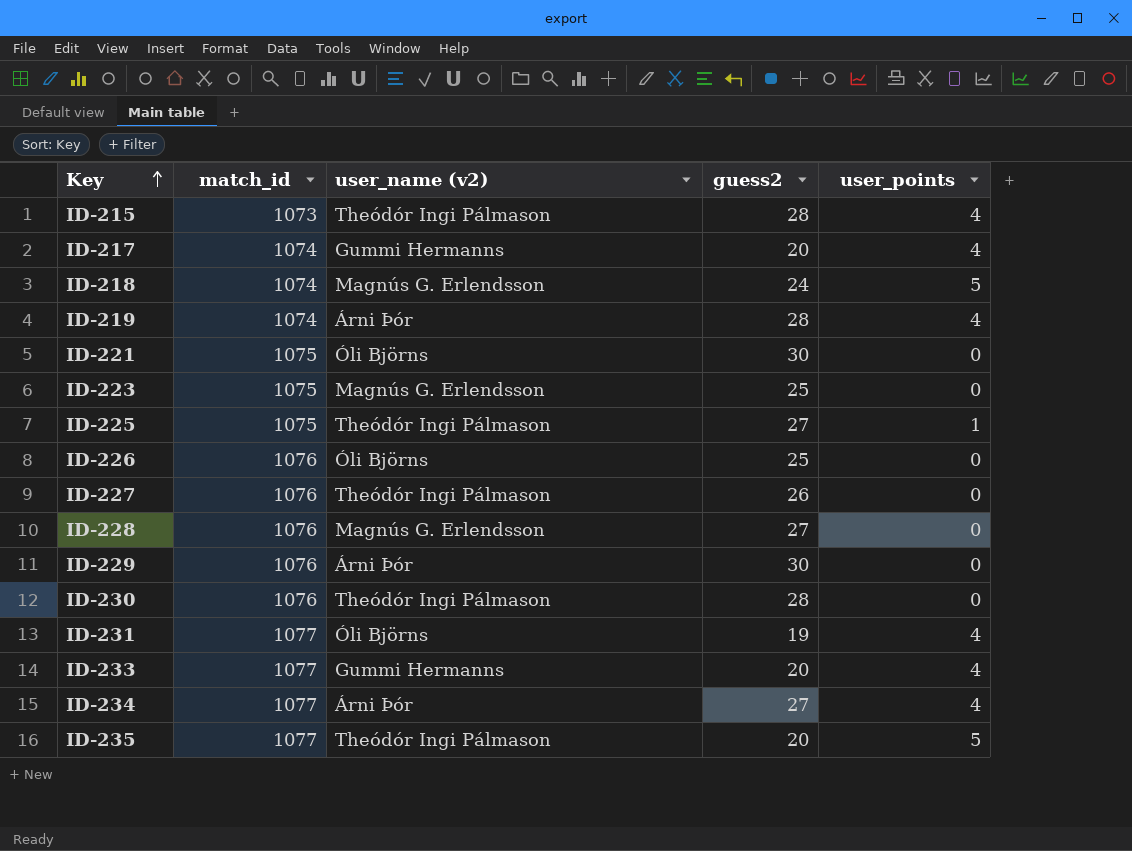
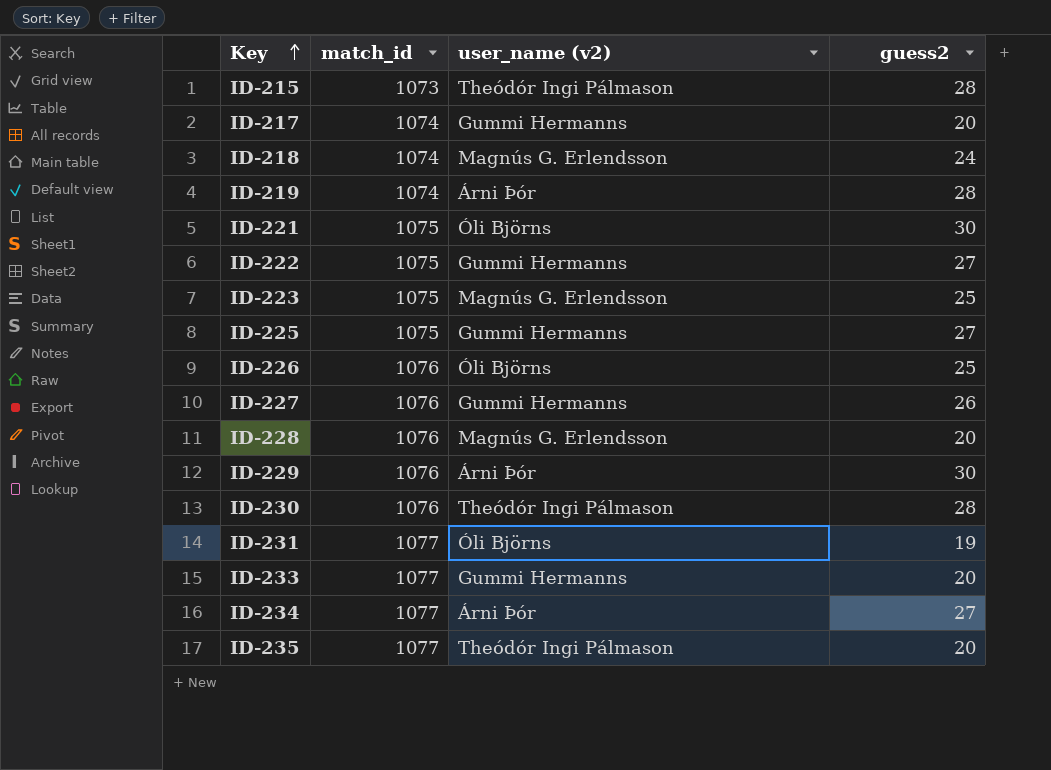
column user_points | position: 5 -> none
row ID-222: none -> 1075 | Gummi Hermanns | 27
ID-225 | user_name (v2): Theódór Ingi Pálmason -> Gummi Hermanns
ID-227 | user_name (v2): Theódór Ingi Pálmason -> Gummi Hermanns
ID-228 | guess2: 27 -> 20

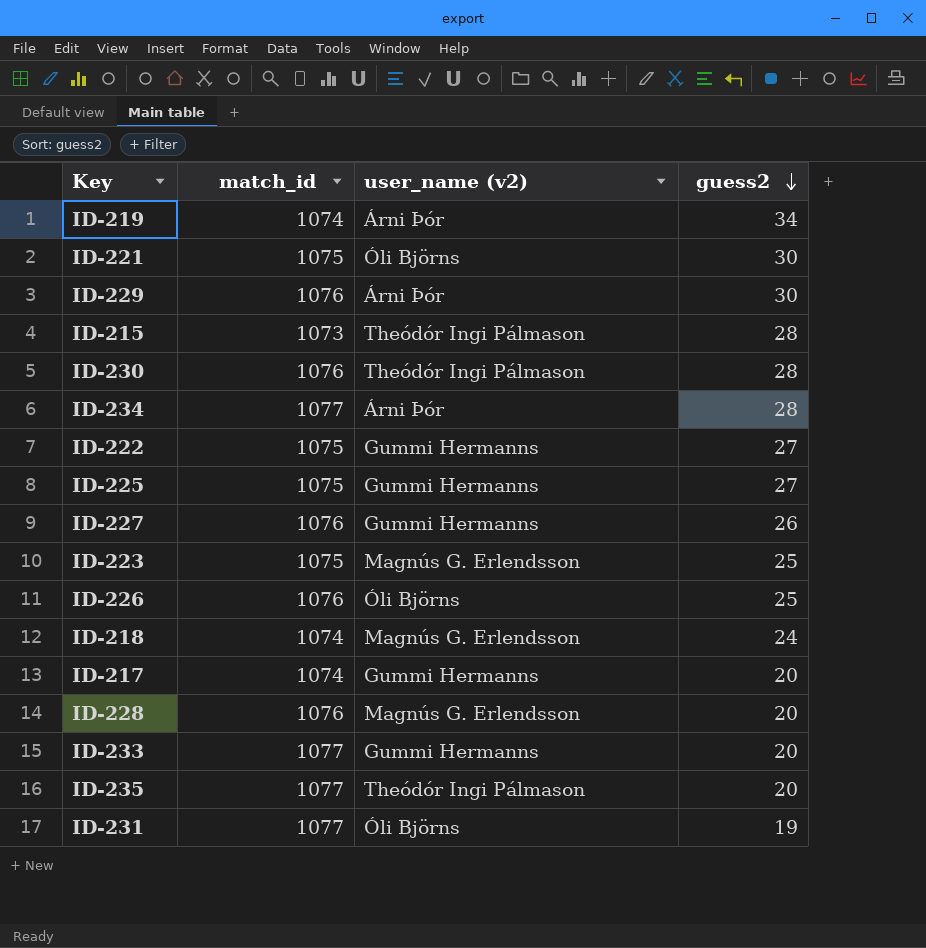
row order: Key ascending -> guess2 descending
ID-219 | guess2: 28 -> 34
ID-234 | guess2: 27 -> 28

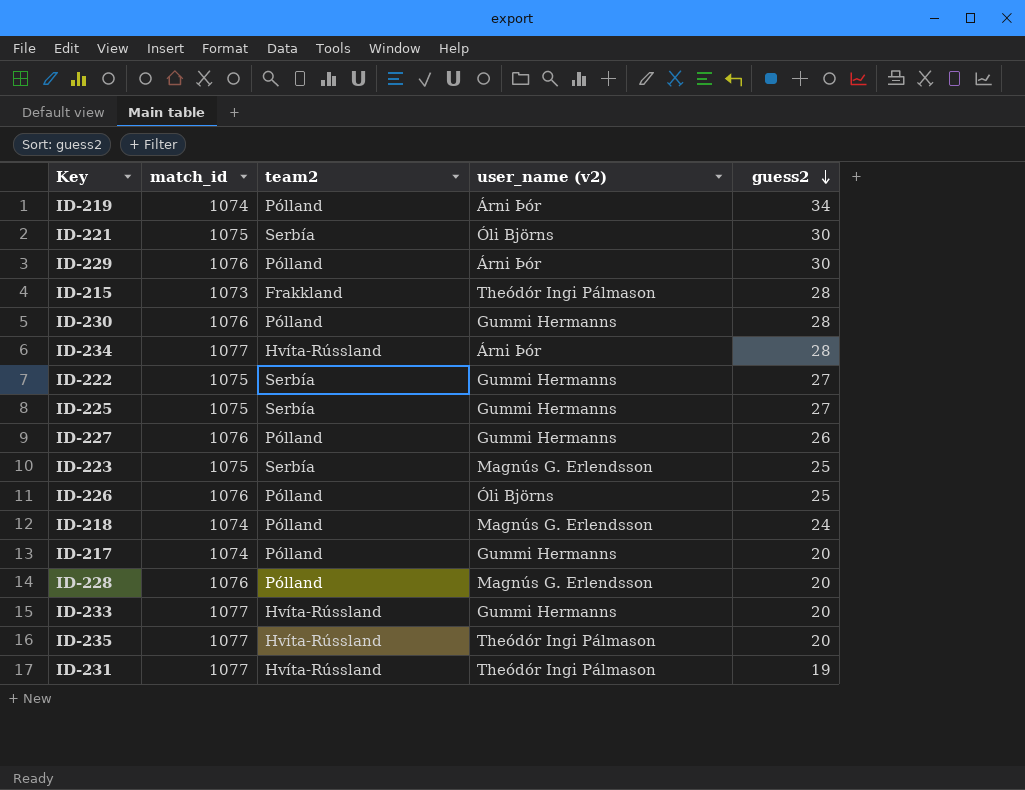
column team2 | position: none -> 3
ID-230 | user_name (v2): Theódór Ingi Pálmason -> Gummi Hermanns
ID-231 | user_name (v2): Óli Björns -> Theódór Ingi Pálmason

